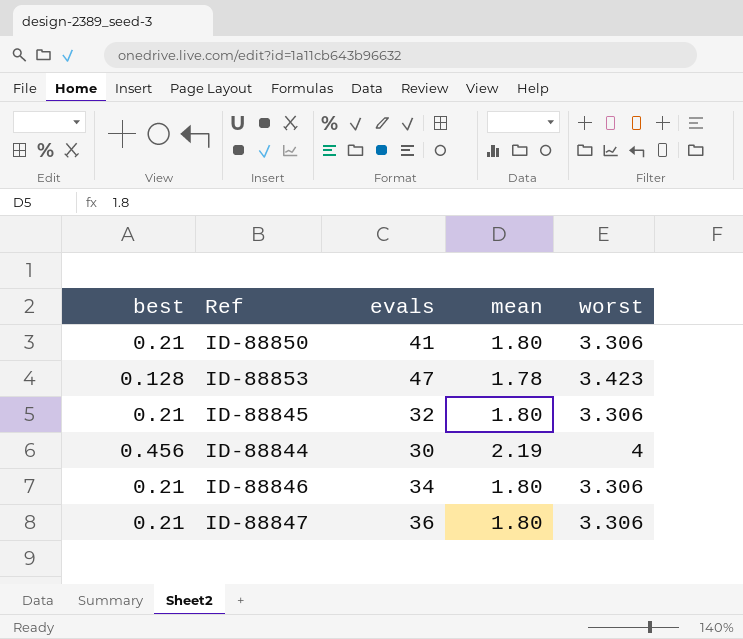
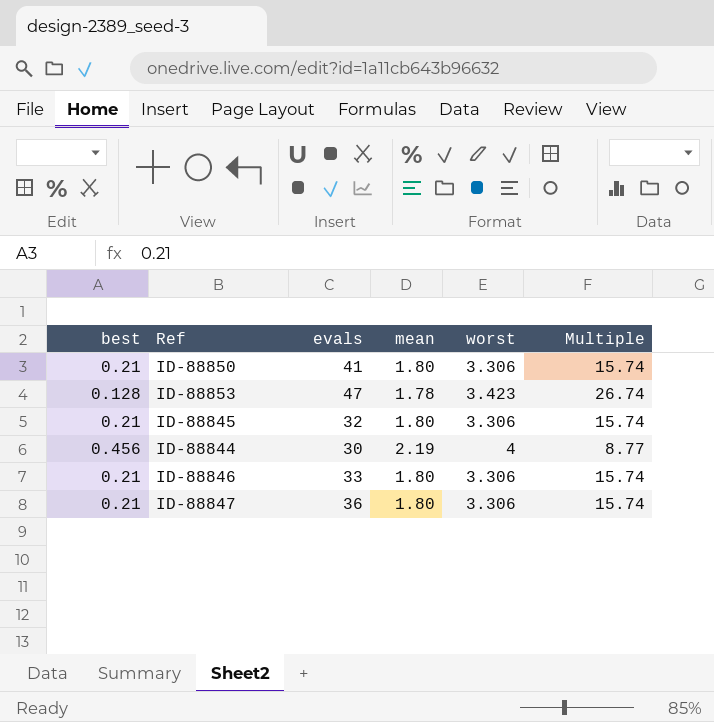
column Multiple | formula: none -> [worst] / [best]
ID-88846 | evals: 34 -> 33

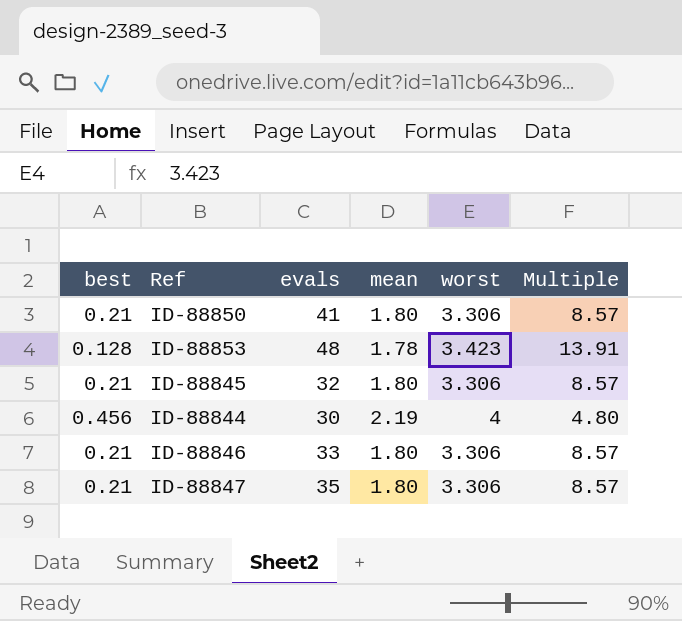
column Multiple | formula: [worst] / [best] -> [mean] / [best]
ID-88853 | evals: 47 -> 48
ID-88847 | evals: 36 -> 35

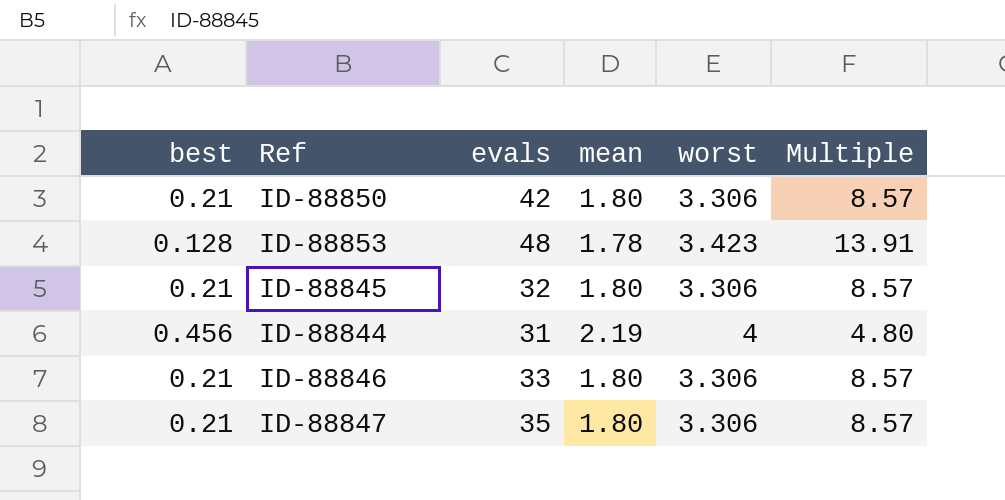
ID-88850 | evals: 41 -> 42
ID-88844 | evals: 30 -> 31

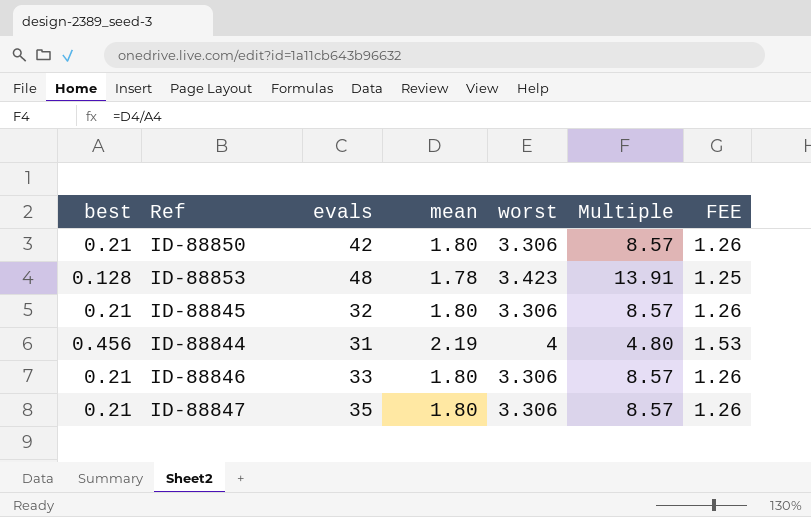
column FEE | formula: none -> [mean] * 0.7

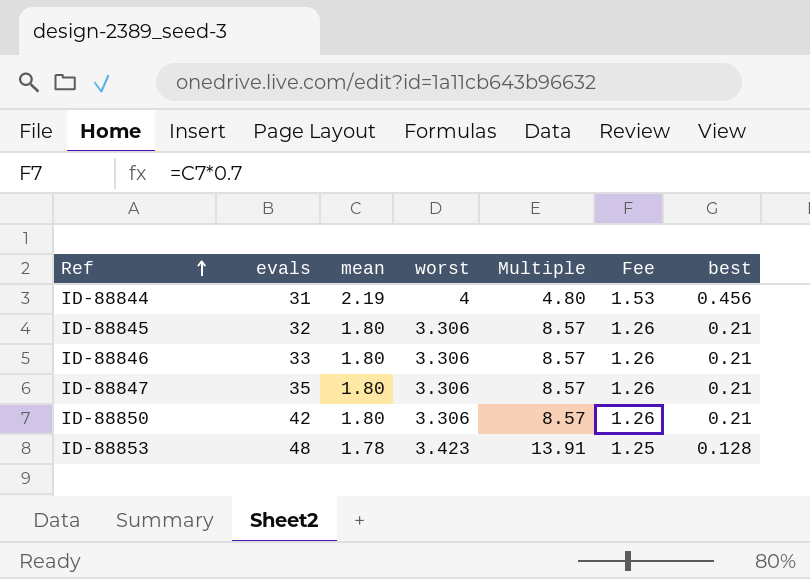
row order: none -> Ref ascending
column name: FEE -> Fee
column best | position: 1 -> 7

